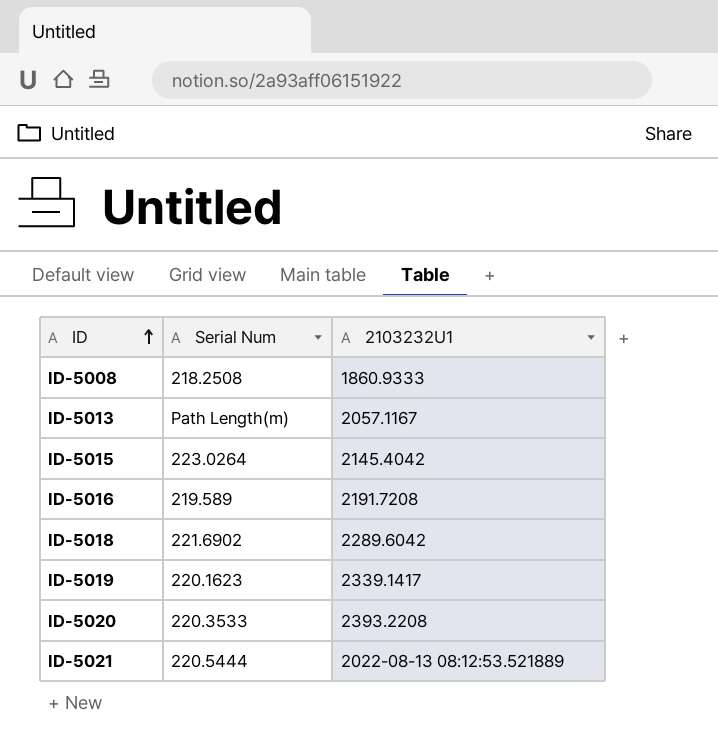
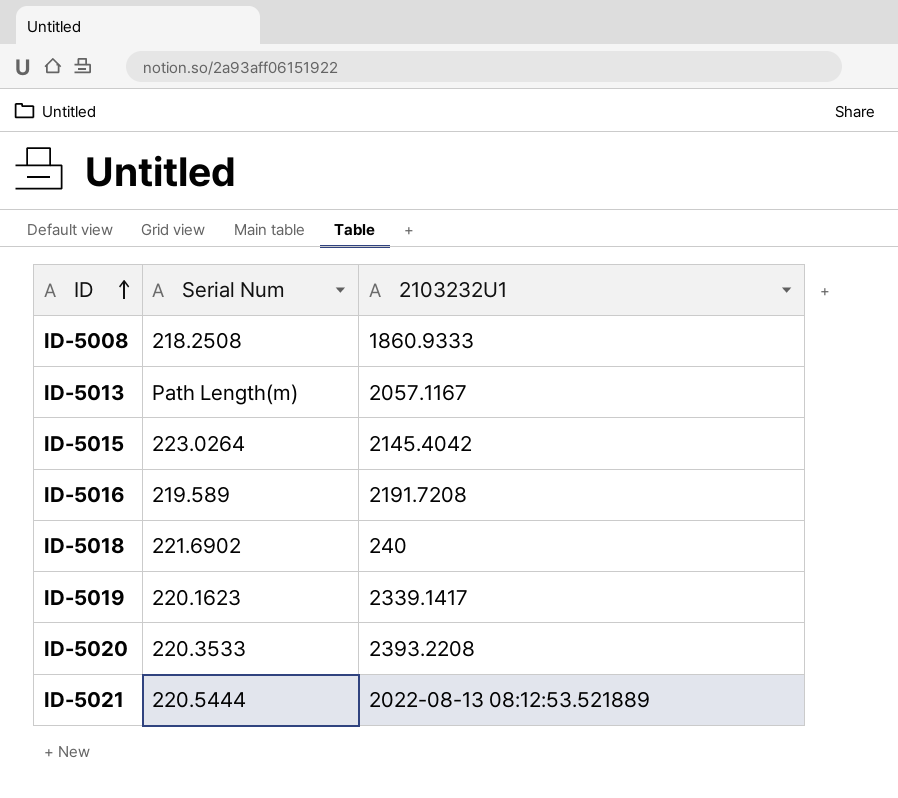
ID-5018 | 2103232U1: 2289.6042 -> 240

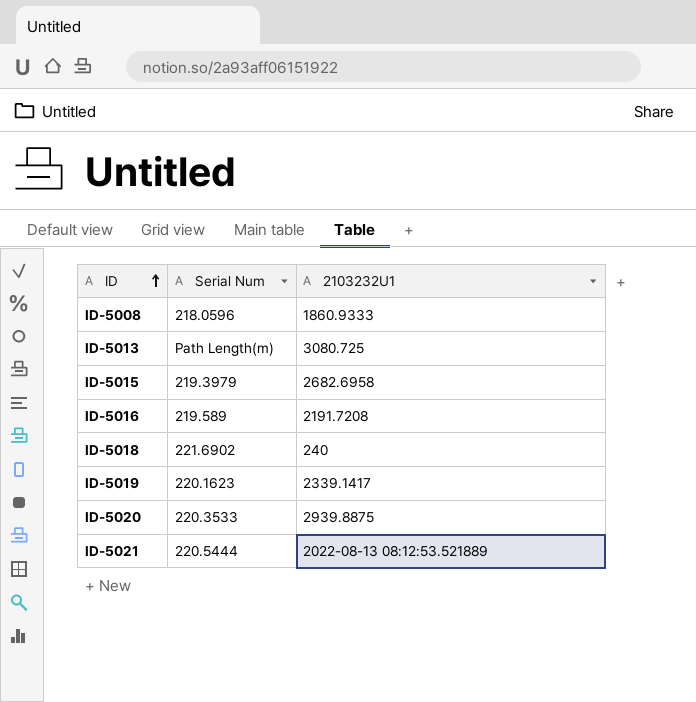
ID-5008 | Serial Num: 218.2508 -> 218.0596
ID-5013 | 2103232U1: 2057.1167 -> 3080.725
ID-5015 | Serial Num: 223.0264 -> 219.3979
ID-5015 | 2103232U1: 2145.4042 -> 2682.6958
ID-5020 | 2103232U1: 2393.2208 -> 2939.8875

